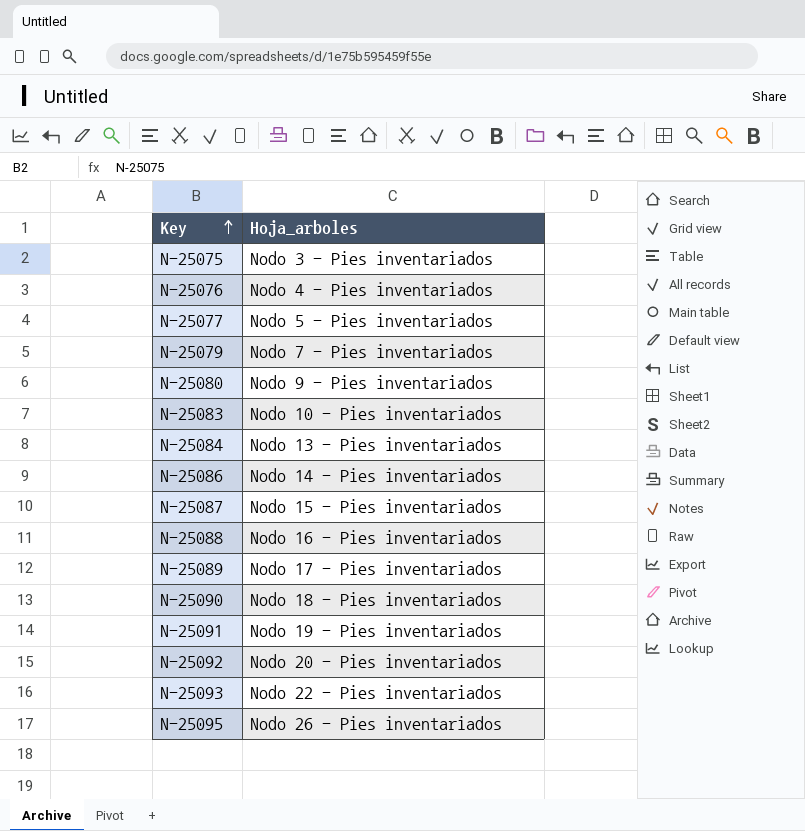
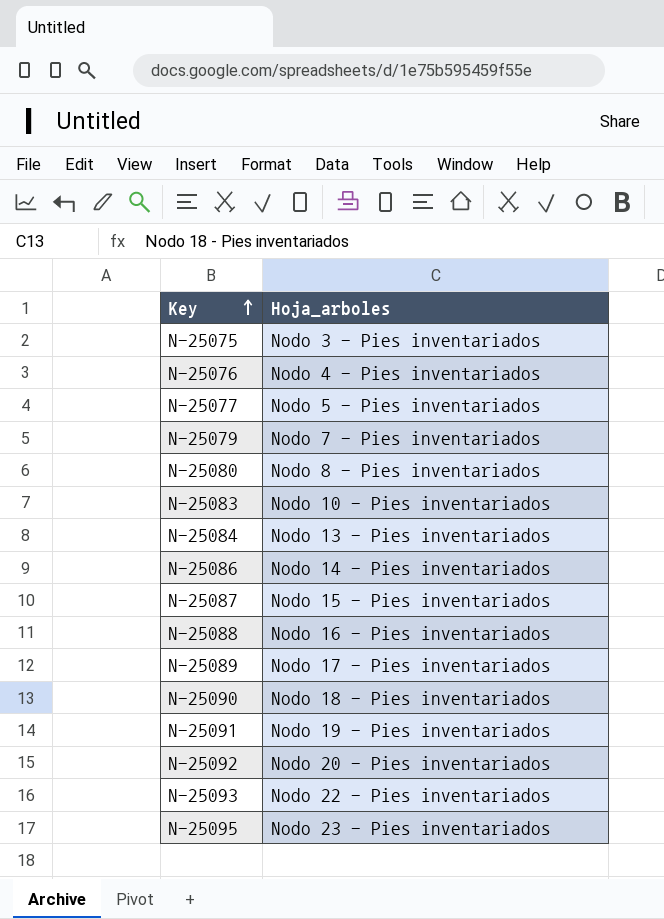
N-25080 | Hoja_arboles: Nodo 9 - Pies inventariados -> Nodo 8 - Pies inventariados
N-25095 | Hoja_arboles: Nodo 26 - Pies inventariados -> Nodo 23 - Pies inventariados

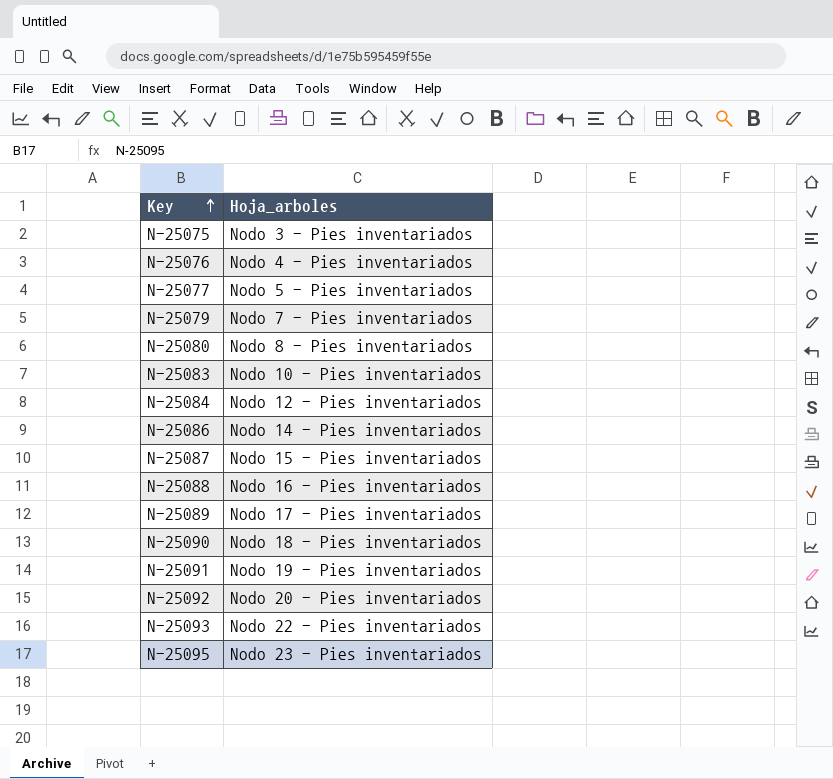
N-25084 | Hoja_arboles: Nodo 13 - Pies inventariados -> Nodo 12 - Pies inventariados

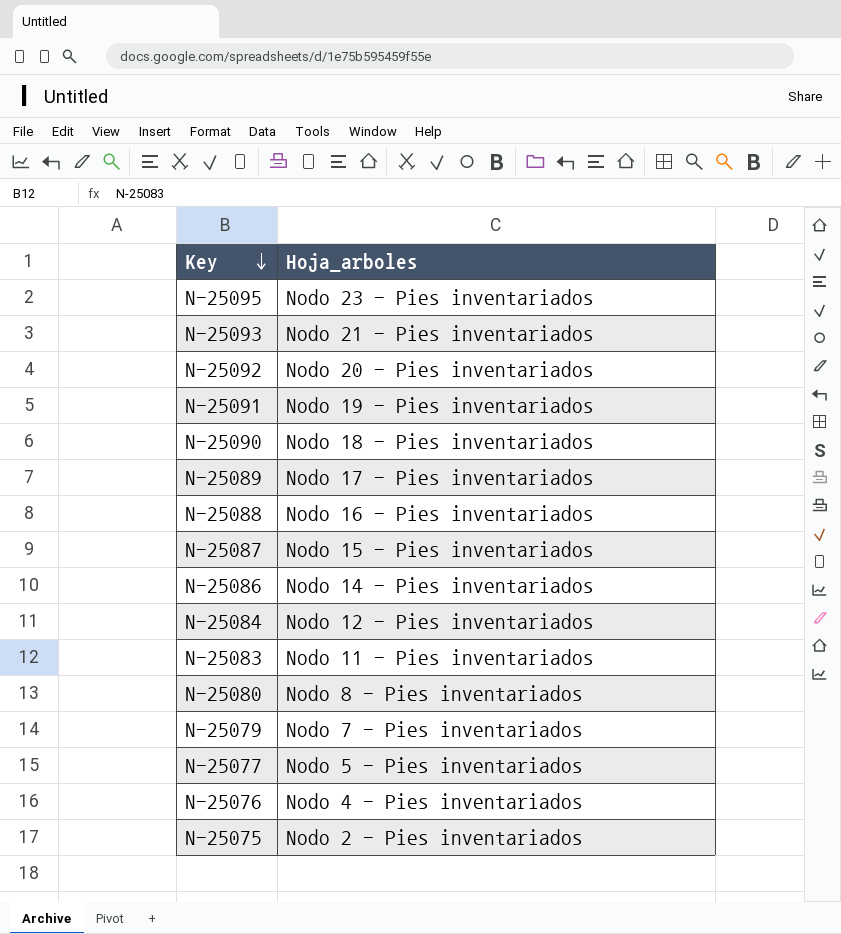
row order: Key ascending -> Key descending
N-25093 | Hoja_arboles: Nodo 22 - Pies inventariados -> Nodo 21 - Pies inventariados
N-25083 | Hoja_arboles: Nodo 10 - Pies inventariados -> Nodo 11 - Pies inventariados
N-25075 | Hoja_arboles: Nodo 3 - Pies inventariados -> Nodo 2 - Pies inventariados

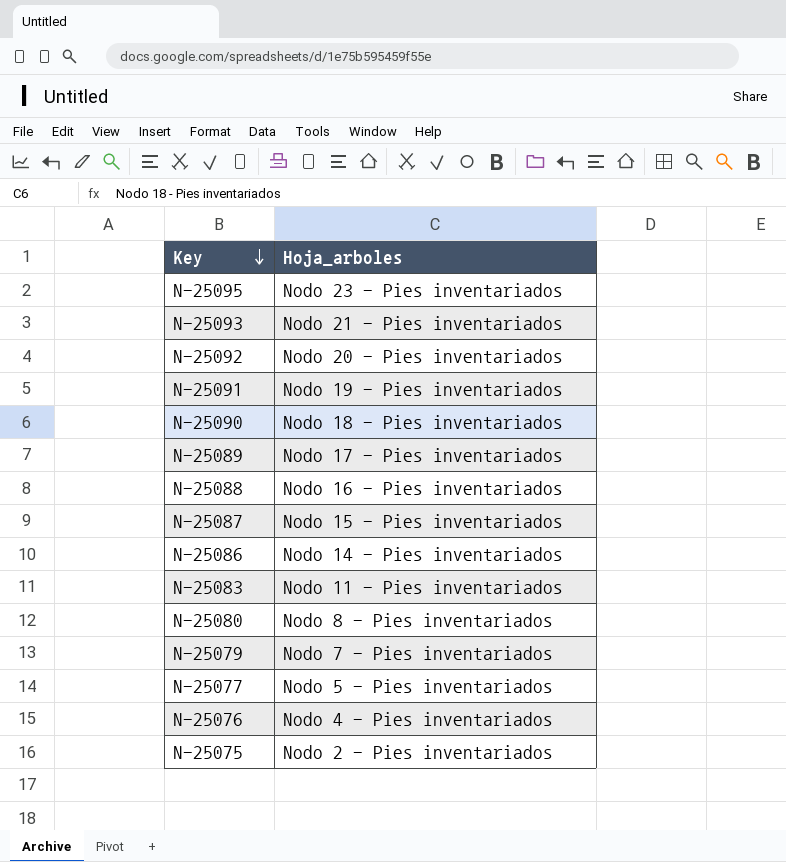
row N-25084: Nodo 12 - Pies inventariados -> none

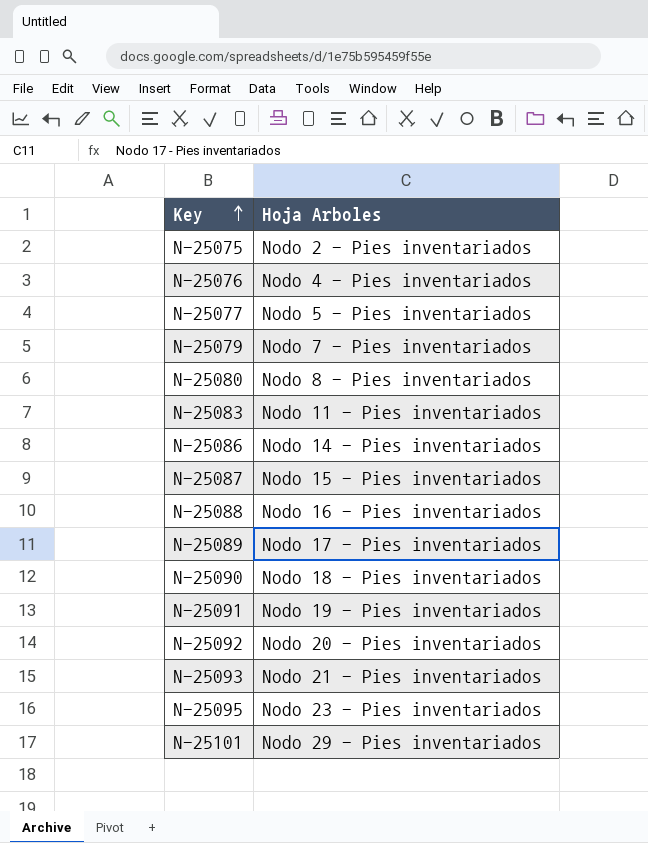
row order: Key descending -> Key ascending
column name: Hoja_arboles -> Hoja Arboles
row N-25101: none -> Nodo 29 - Pies inventariados

